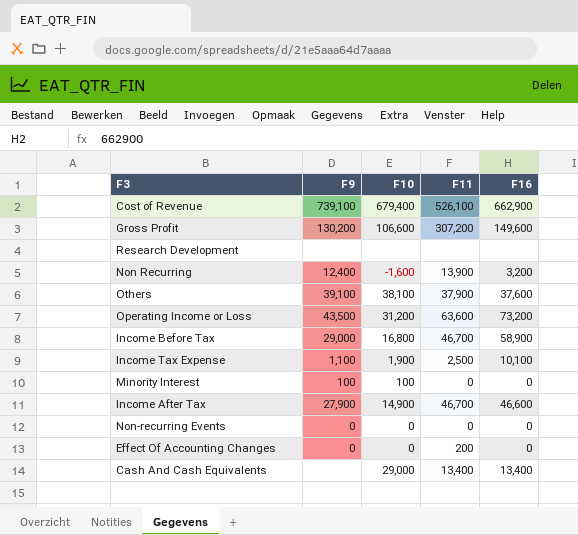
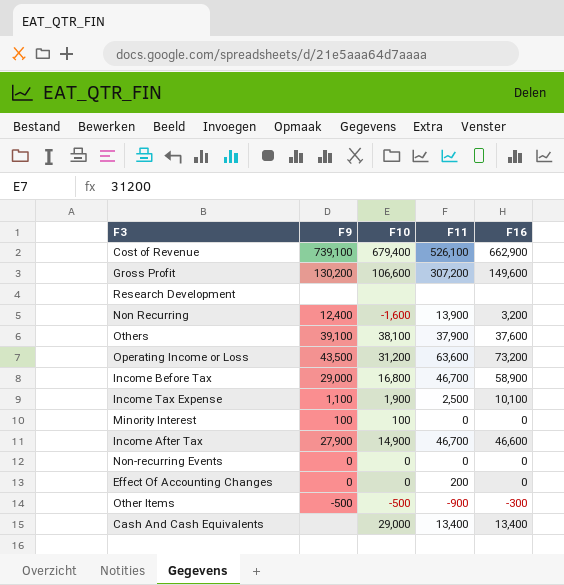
row Other Items: none -> -500 | -500 | -900 | -300

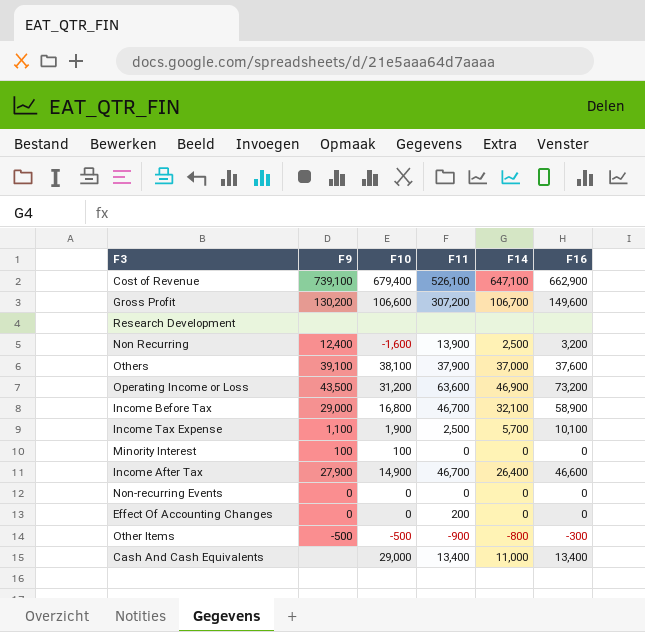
column F14 | position: none -> 5

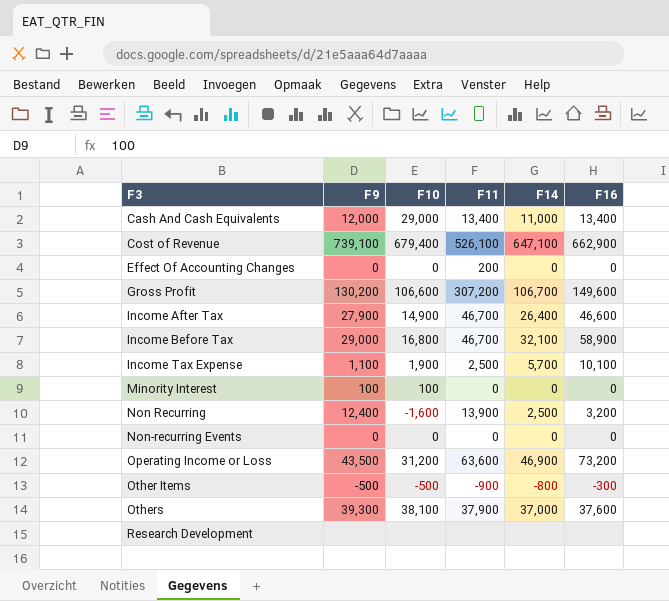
row order: none -> F3 ascending
Cash And Cash Equivalents | F9: none -> 12,000
Others | F9: 39,100 -> 39,300

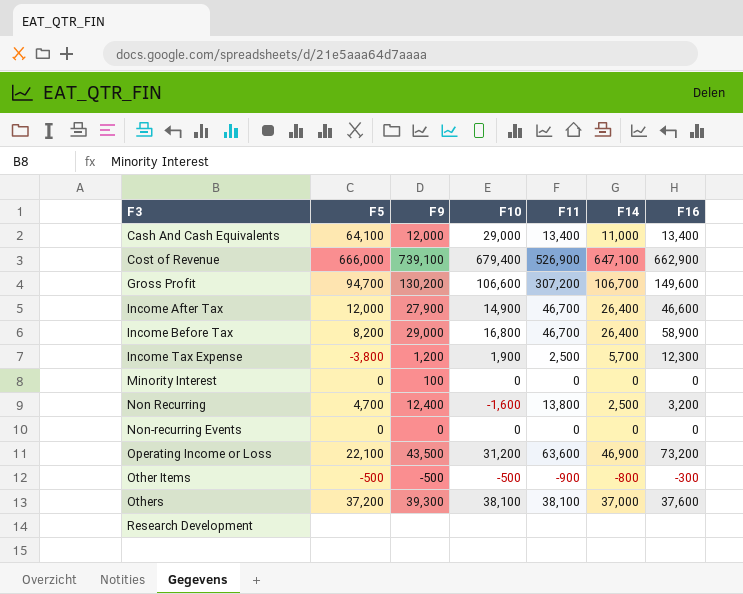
column F5 | position: none -> 2
row Effect Of Accounting Changes: 0 | 0 | 200 | 0 | 0 -> none
Cost of Revenue | F11: 526,100 -> 526,900
Income Before Tax | F14: 32,100 -> 26,400
Income Tax Expense | F9: 1,100 -> 1,200
Income Tax Expense | F16: 10,100 -> 12,300
Minority Interest | F10: 100 -> 0
Non Recurring | F11: 13,900 -> 13,800
Others | F11: 37,900 -> 38,100

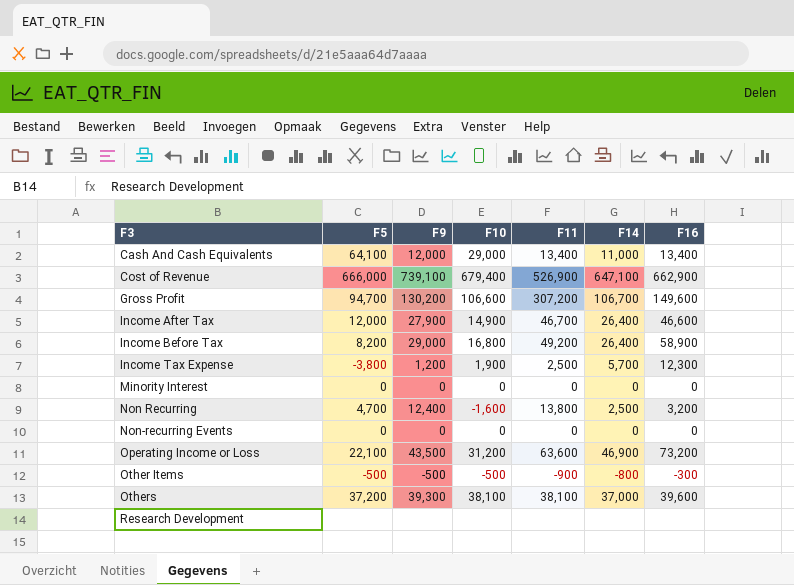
Income Before Tax | F11: 46,700 -> 49,200
Minority Interest | F9: 100 -> 0
Others | F16: 37,600 -> 39,600

